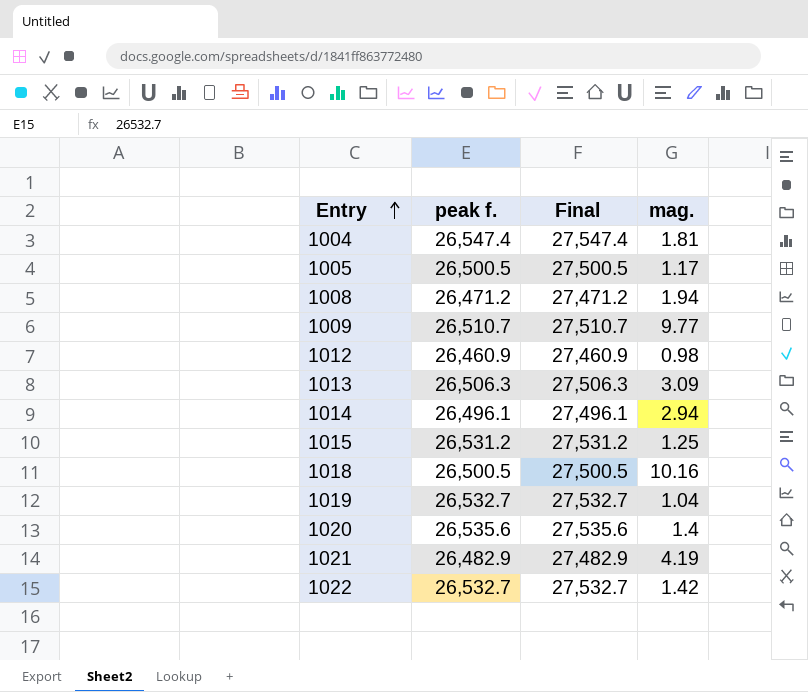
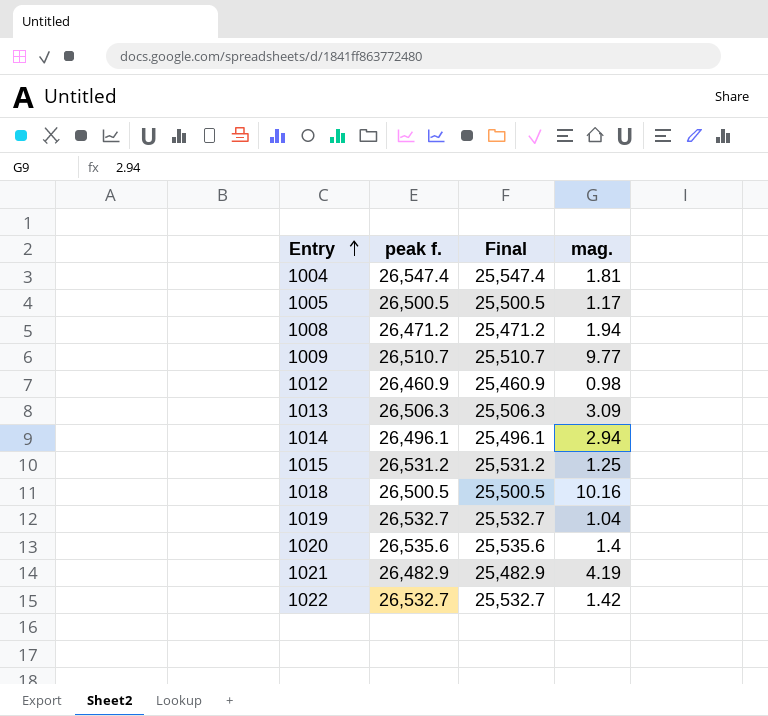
column Final | formula: [peak f.] + 1000 -> [peak f.] - 1000

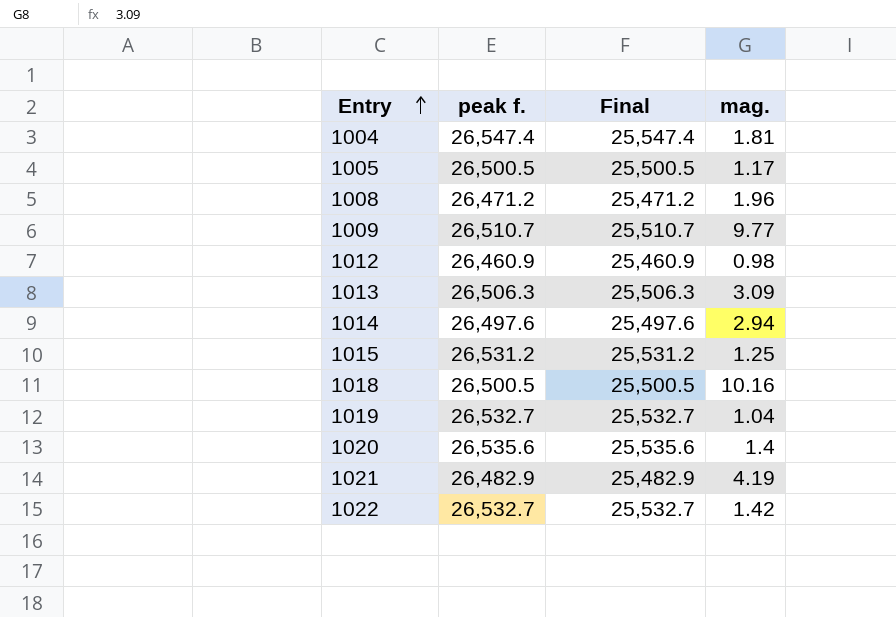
1008 | mag.: 1.94 -> 1.96
1014 | peak f.: 26,496.1 -> 26,497.6
1014 | Final: 25,496.1 -> 25,497.6

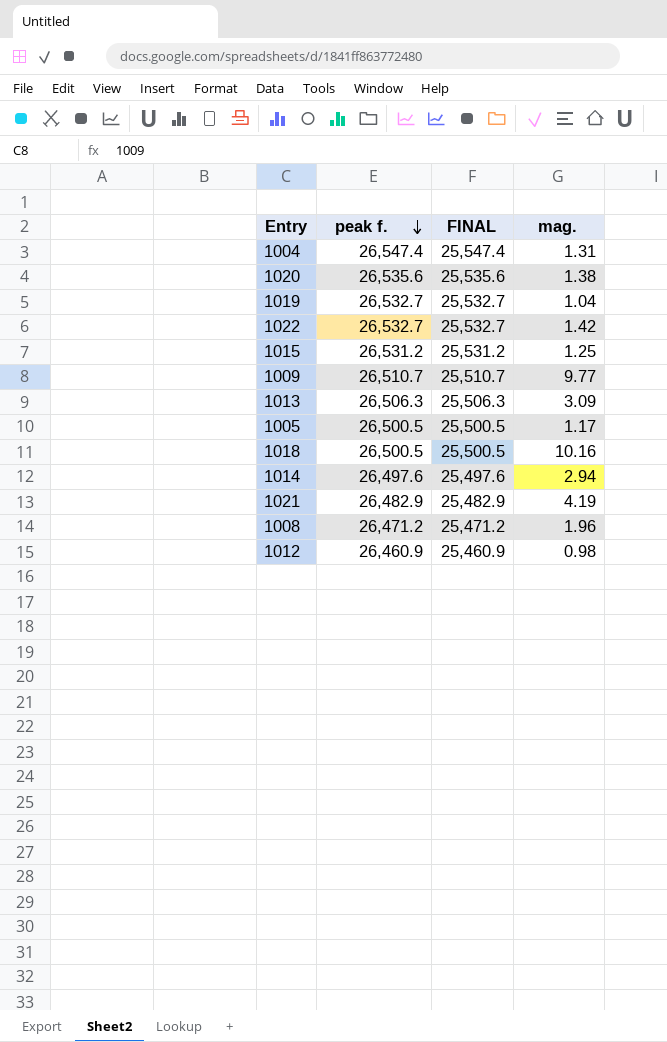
row order: Entry ascending -> peak f. descending
column name: Final -> FINAL
1004 | mag.: 1.81 -> 1.31
1020 | mag.: 1.4 -> 1.38

